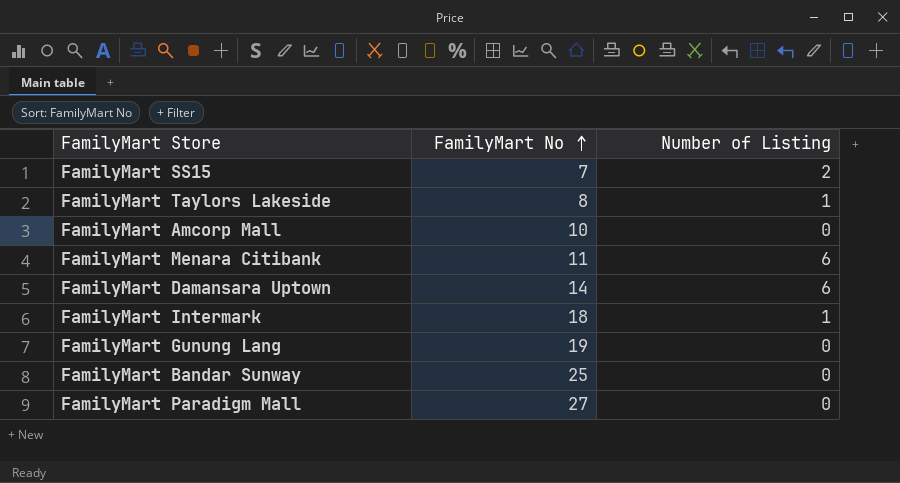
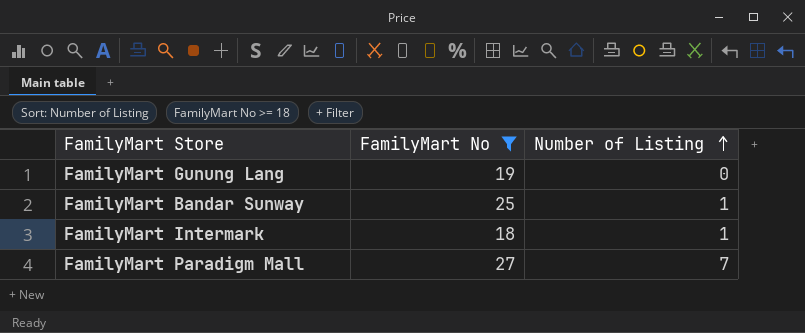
filter: none -> FamilyMart No >= 18
row order: FamilyMart No ascending -> Number of Listing ascending
FamilyMart Bandar Sunway | Number of Listing: 0 -> 1
FamilyMart Paradigm Mall | Number of Listing: 0 -> 7

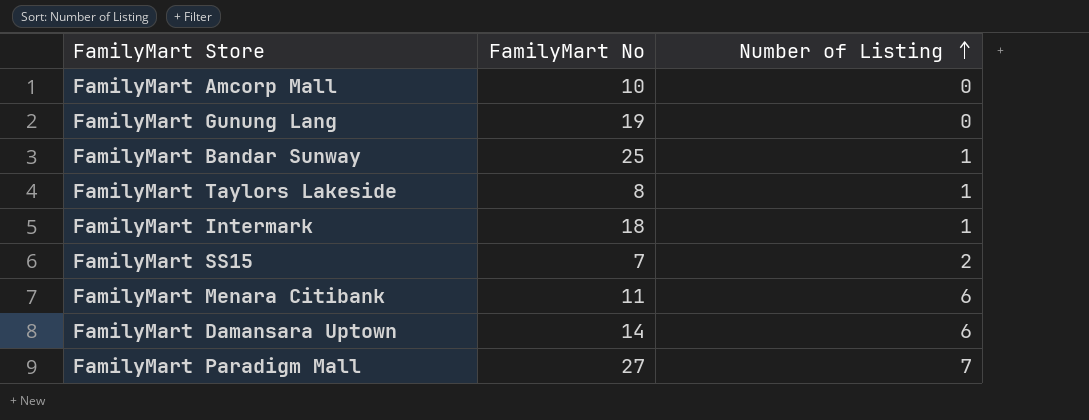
filter: FamilyMart No >= 18 -> none

